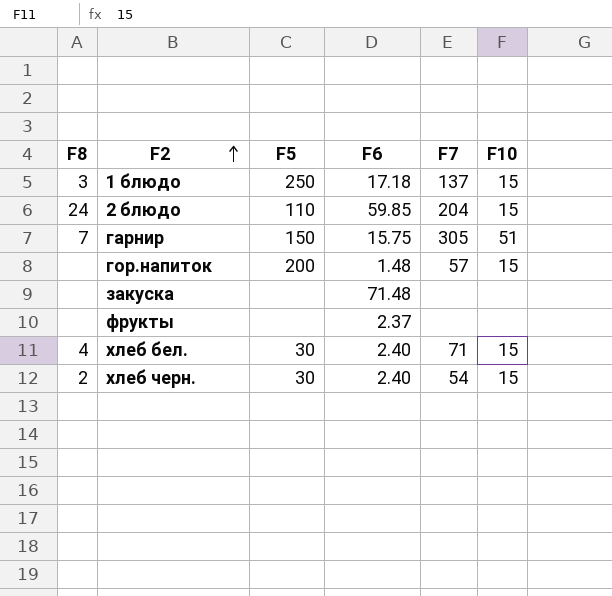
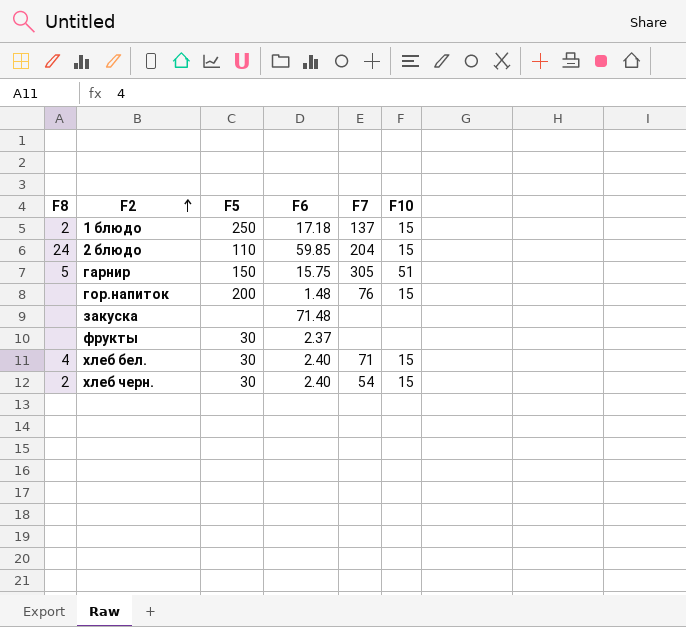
1 блюдо | F8: 3 -> 2
гарнир | F8: 7 -> 5
гор.напиток | F7: 57 -> 76
фрукты | F5: none -> 30

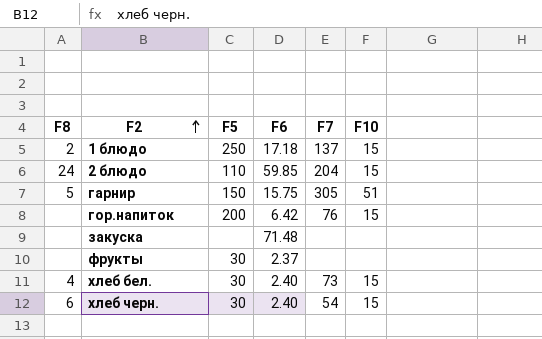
гор.напиток | F6: 1.48 -> 6.42
хлеб бел. | F7: 71 -> 73
хлеб черн. | F8: 2 -> 6

